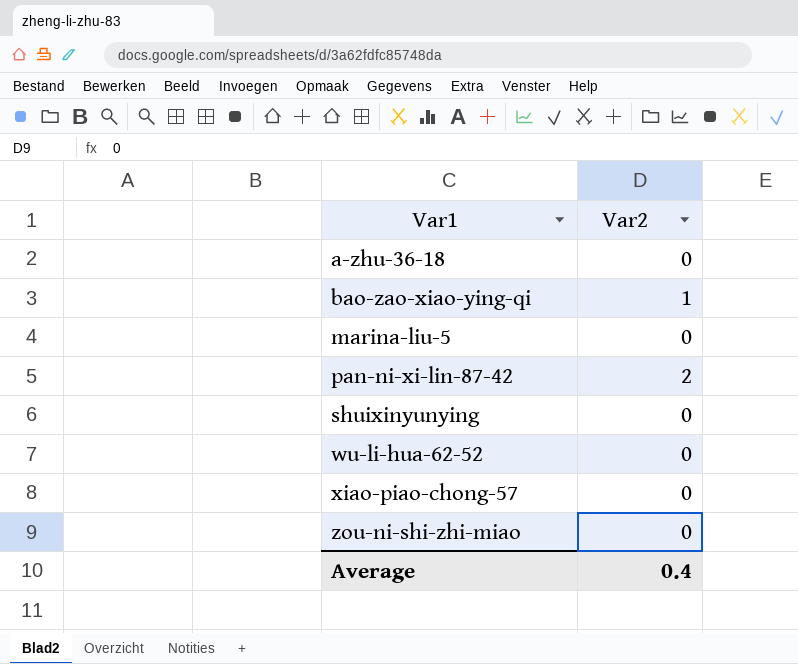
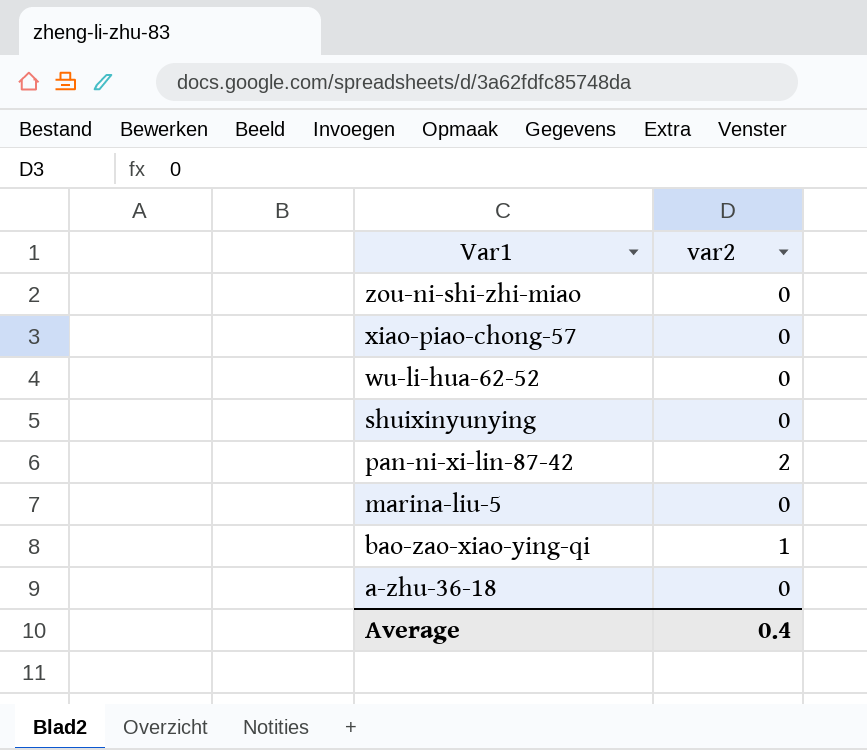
row order: Var1 ascending -> Var1 descending
column name: Var2 -> var2

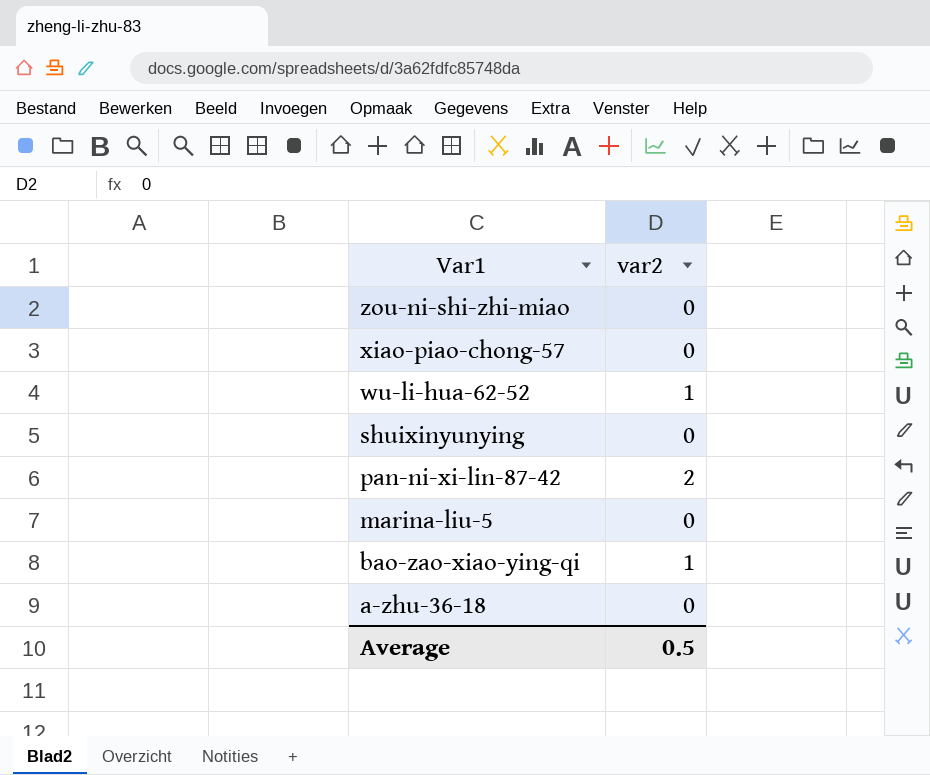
wu-li-hua-62-52 | var2: 0 -> 1
Average | var2: 0.4 -> 0.5

